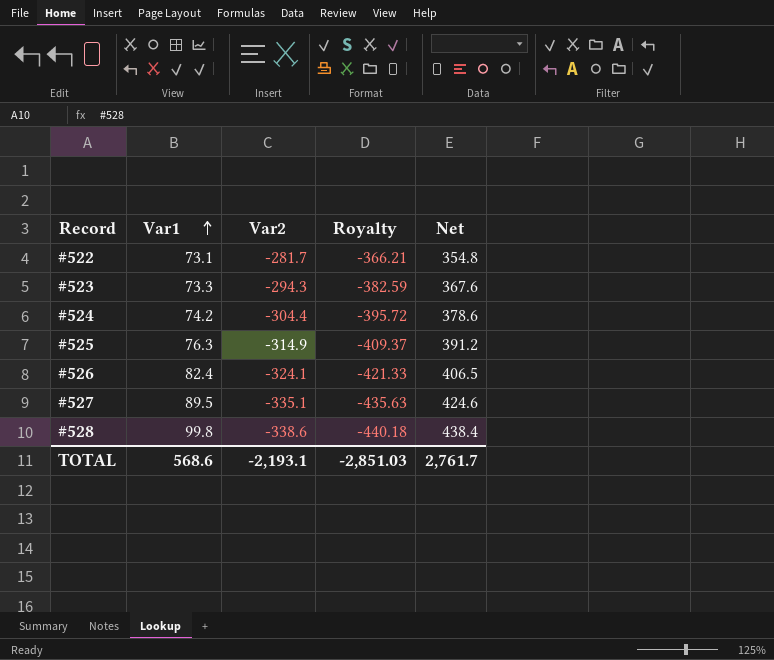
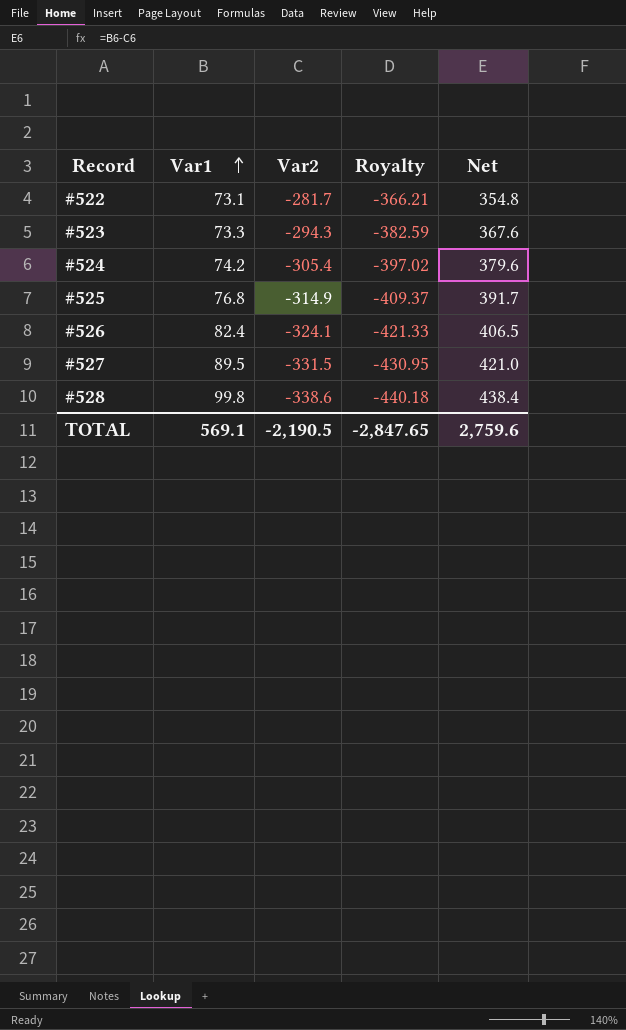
#524 | Var2: -304.4 -> -305.4
#524 | Royalty: -395.72 -> -397.02
#524 | Net: 378.6 -> 379.6
#525 | Var1: 76.3 -> 76.8
#525 | Net: 391.2 -> 391.7
#527 | Var2: -335.1 -> -331.5
#527 | Royalty: -435.63 -> -430.95
#527 | Net: 424.6 -> 421.0
TOTAL | Var1: 568.6 -> 569.1
TOTAL | Var2: -2,193.1 -> -2,190.5
TOTAL | Royalty: -2,851.03 -> -2,847.65
TOTAL | Net: 2,761.7 -> 2,759.6

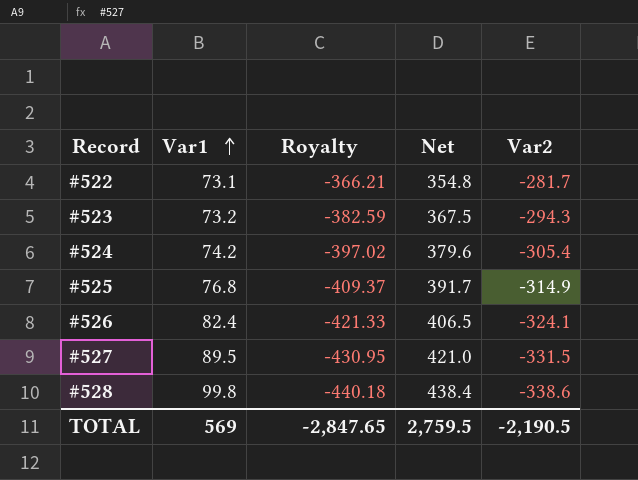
column Var2 | position: 3 -> 5
#523 | Var1: 73.3 -> 73.2
#523 | Net: 367.6 -> 367.5
TOTAL | Var1: 569.1 -> 569
TOTAL | Net: 2,759.6 -> 2,759.5

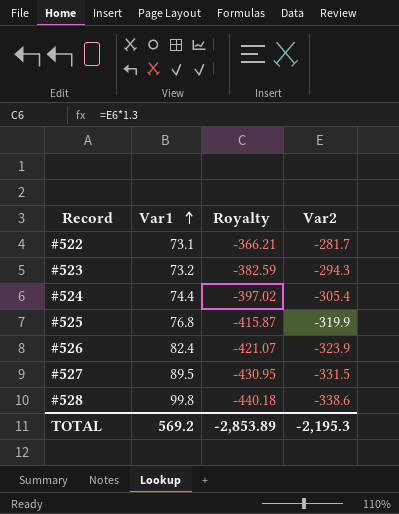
column Net | formula: [Var1] - [Var2] -> none
#524 | Var1: 74.2 -> 74.4
#525 | Royalty: -409.37 -> -415.87
#525 | Var2: -314.9 -> -319.9
#526 | Royalty: -421.33 -> -421.07
#526 | Var2: -324.1 -> -323.9
TOTAL | Var1: 569 -> 569.2
TOTAL | Royalty: -2,847.65 -> -2,853.89
TOTAL | Var2: -2,190.5 -> -2,195.3

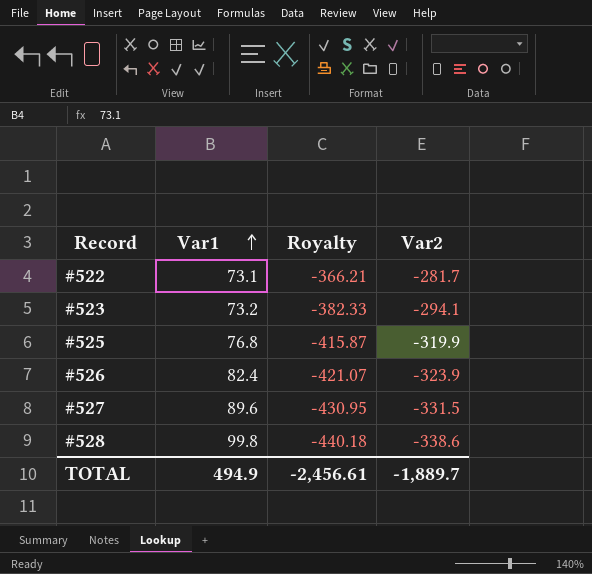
row #524: 74.4 | -397.02 | -305.4 -> none
#523 | Royalty: -382.59 -> -382.33
#523 | Var2: -294.3 -> -294.1
#527 | Var1: 89.5 -> 89.6
TOTAL | Var1: 569.2 -> 494.9
TOTAL | Royalty: -2,853.89 -> -2,456.61
TOTAL | Var2: -2,195.3 -> -1,889.7

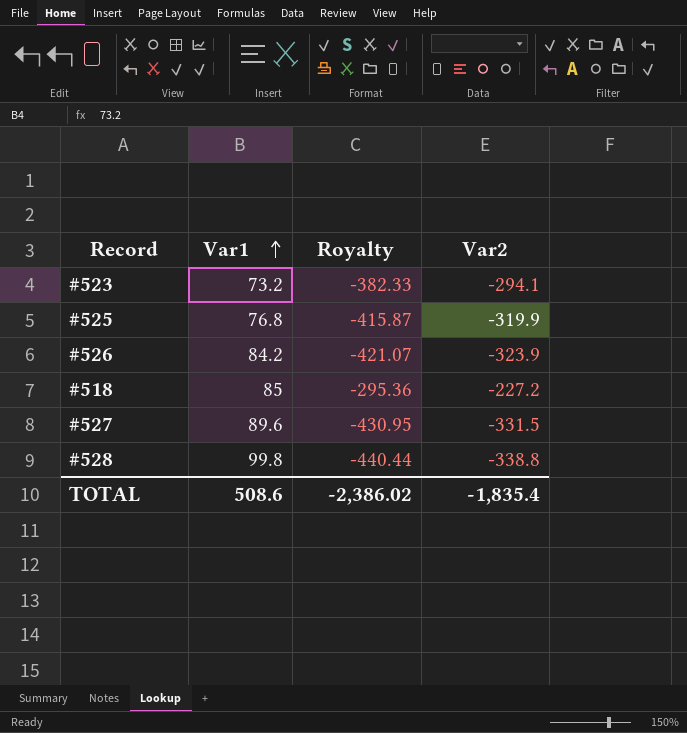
row #522: 73.1 | -366.21 | -281.7 -> none
#526 | Var1: 82.4 -> 84.2
row #518: none -> 85 | -295.36 | -227.2
#528 | Royalty: -440.18 -> -440.44
#528 | Var2: -338.6 -> -338.8
TOTAL | Var1: 494.9 -> 508.6
TOTAL | Royalty: -2,456.61 -> -2,386.02
TOTAL | Var2: -1,889.7 -> -1,835.4

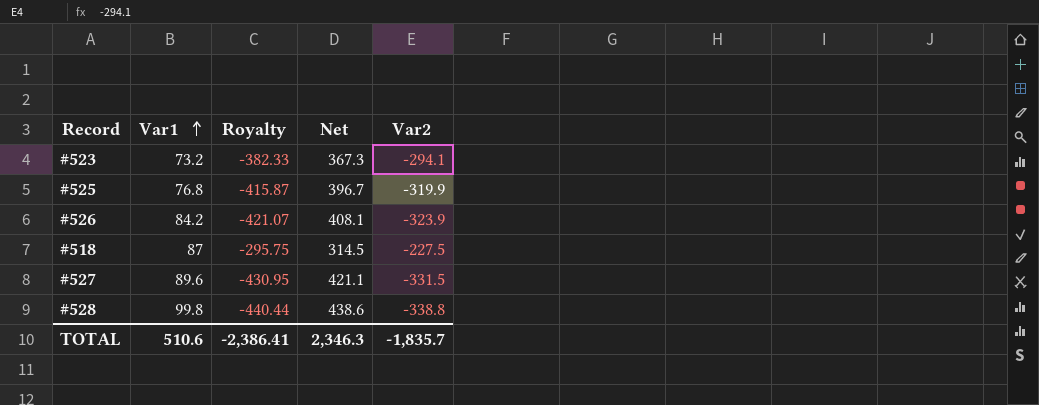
column Net | formula: none -> [Var1] - [Var2]
#518 | Var1: 85 -> 87
#518 | Royalty: -295.36 -> -295.75
#518 | Var2: -227.2 -> -227.5
TOTAL | Var1: 508.6 -> 510.6
TOTAL | Royalty: -2,386.02 -> -2,386.41
TOTAL | Var2: -1,835.4 -> -1,835.7

